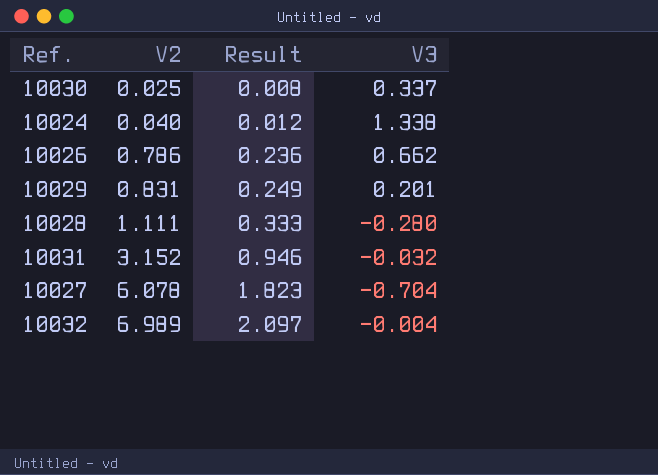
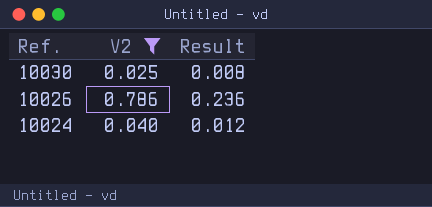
filter: none -> V2 <= 0.786
row order: V2 ascending -> Ref. descending
column V3 | position: 4 -> none

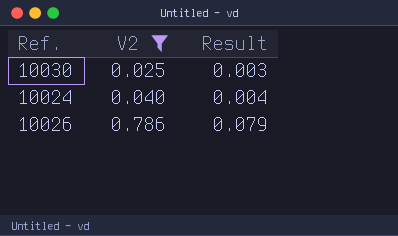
row order: Ref. descending -> V2 ascending
column Result | formula: [V2] * 0.3 -> [V2] * 0.1

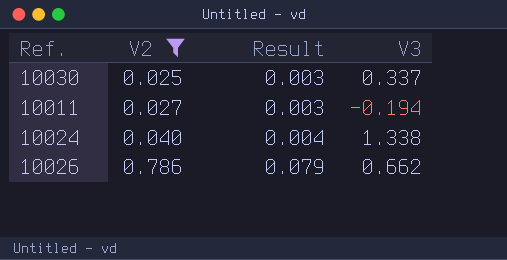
column V3 | position: none -> 4
row 10011: none -> 0.027 | 0.003 | -0.194

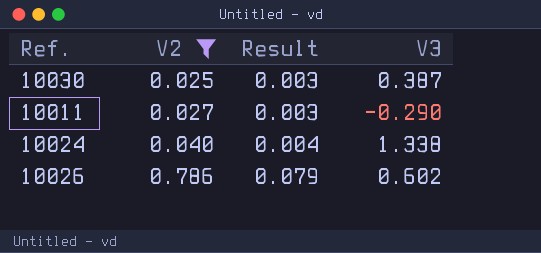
10030 | V3: 0.337 -> 0.387
10011 | V3: -0.194 -> -0.290
10026 | V3: 0.662 -> 0.602

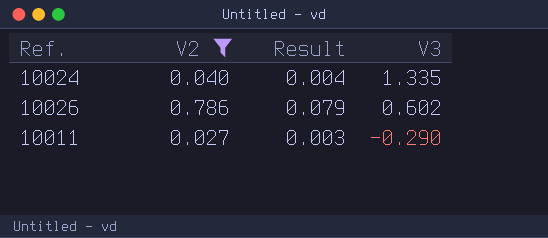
row order: V2 ascending -> V3 descending
row 10030: 0.025 | 0.003 | 0.387 -> none
10024 | V3: 1.338 -> 1.335

